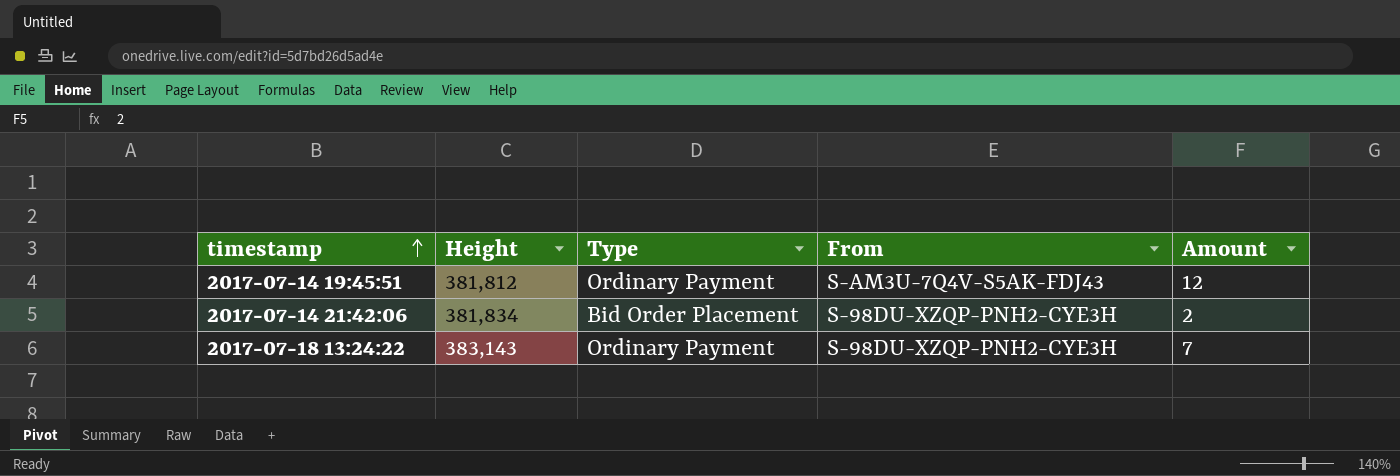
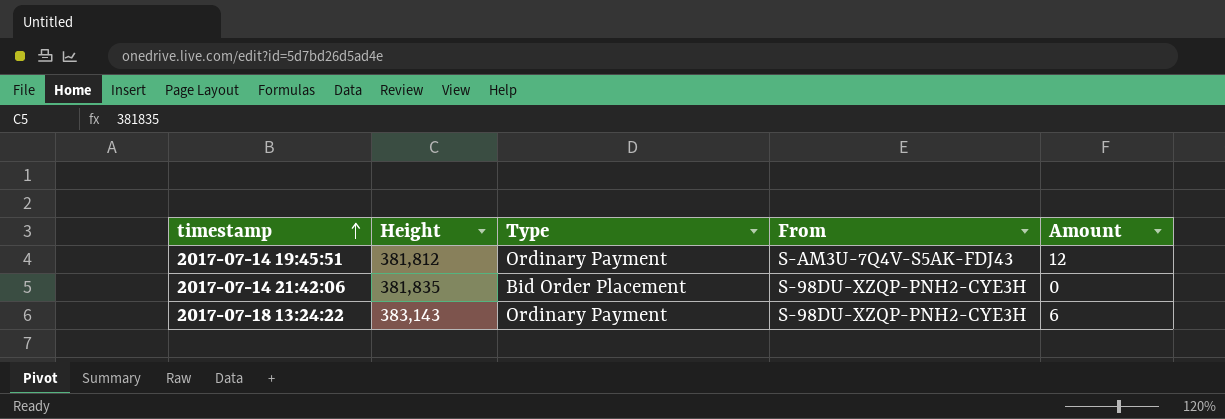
2017-07-14 21:42:06 | Height: 381,834 -> 381,835
2017-07-14 21:42:06 | Amount: 2 -> 0
2017-07-18 13:24:22 | Amount: 7 -> 6

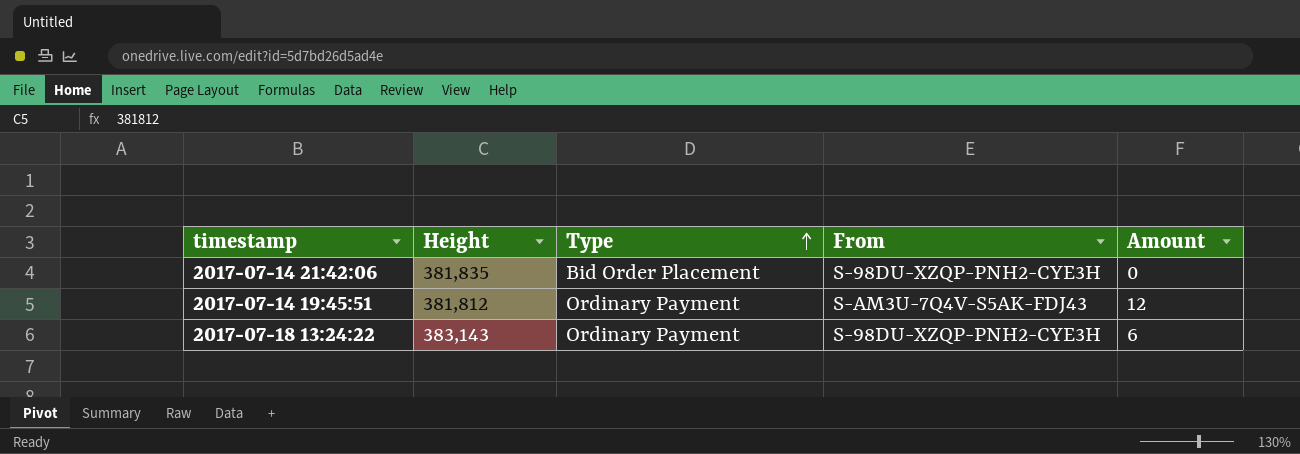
row order: timestamp ascending -> Type ascending

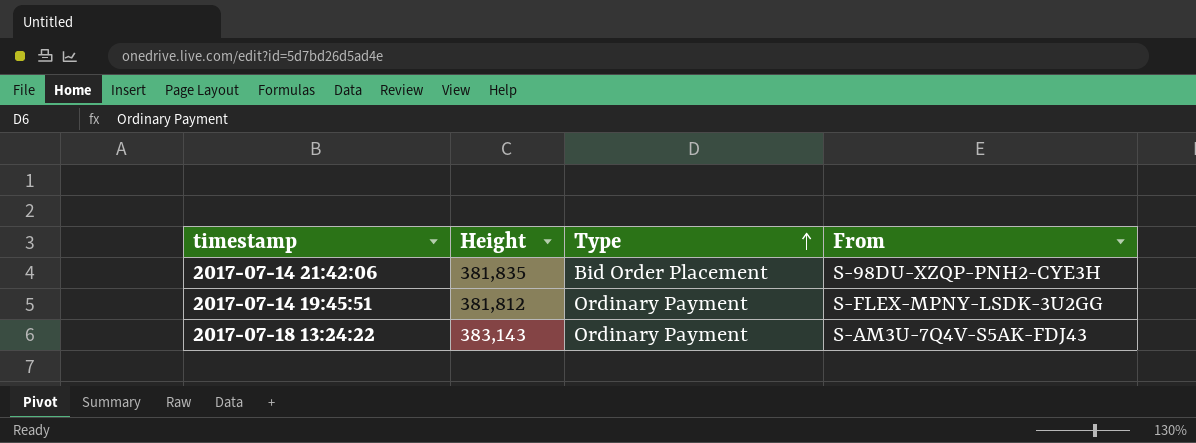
column Amount | position: 5 -> none
2017-07-14 19:45:51 | From: S-AM3U-7Q4V-S5AK-FDJ43 -> S-FLEX-MPNY-LSDK-3U2GG
2017-07-18 13:24:22 | From: S-98DU-XZQP-PNH2-CYE3H -> S-AM3U-7Q4V-S5AK-FDJ43

